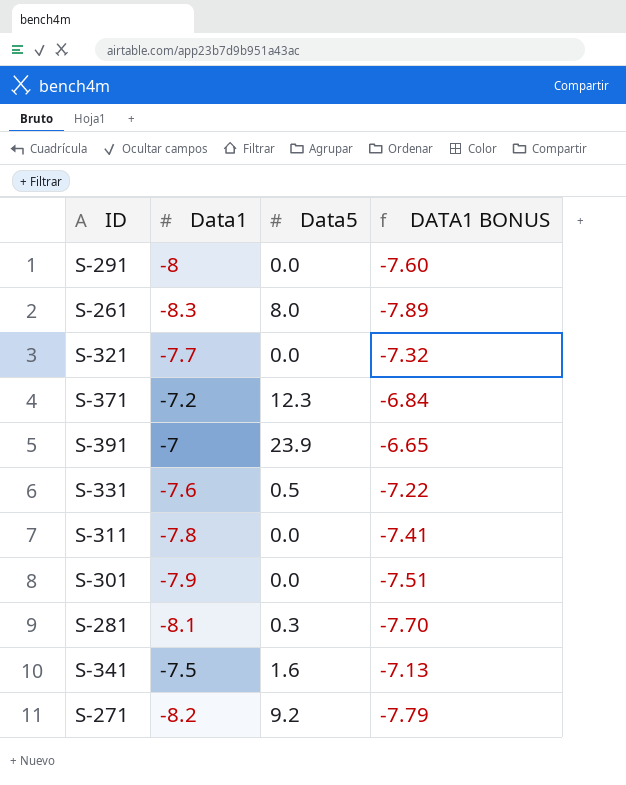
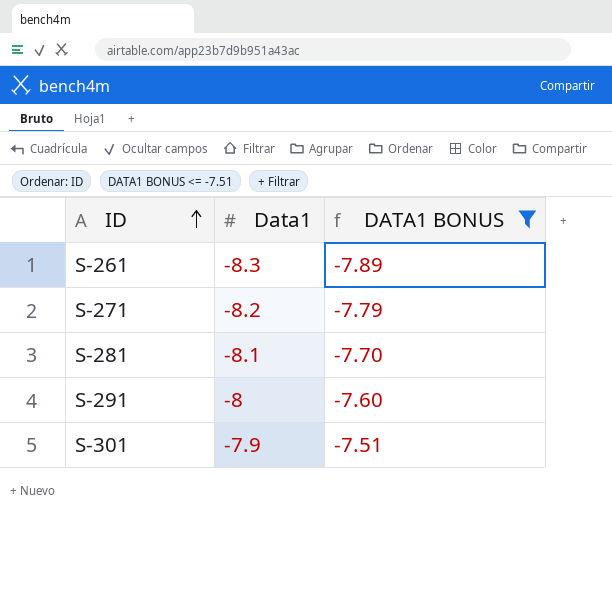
filter: none -> DATA1 BONUS <= -7.51
row order: none -> ID ascending
column Data5 | position: 3 -> none

